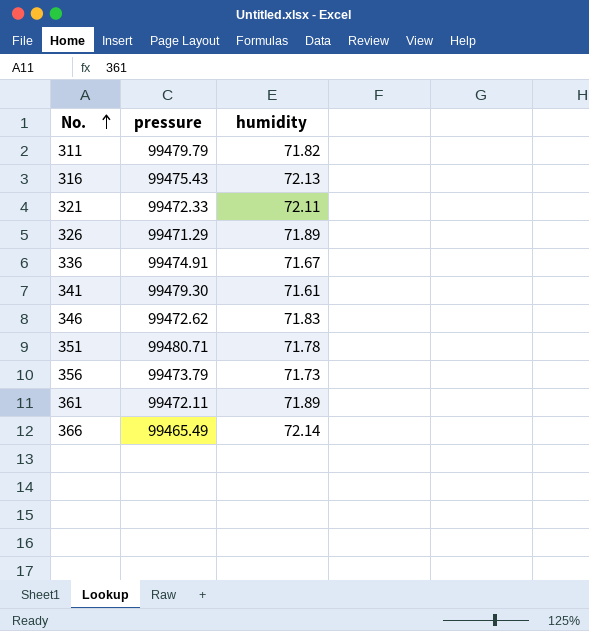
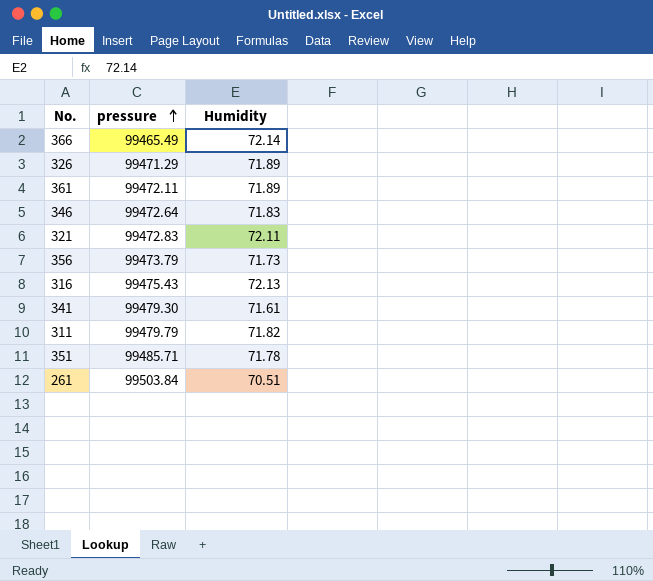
row order: No. ascending -> pressure ascending
column name: humidity -> Humidity
row 336: 99474.91 | 71.67 -> none
346 | pressure: 99472.62 -> 99472.64
321 | pressure: 99472.33 -> 99472.83
351 | pressure: 99480.71 -> 99485.71
row 261: none -> 99503.84 | 70.51

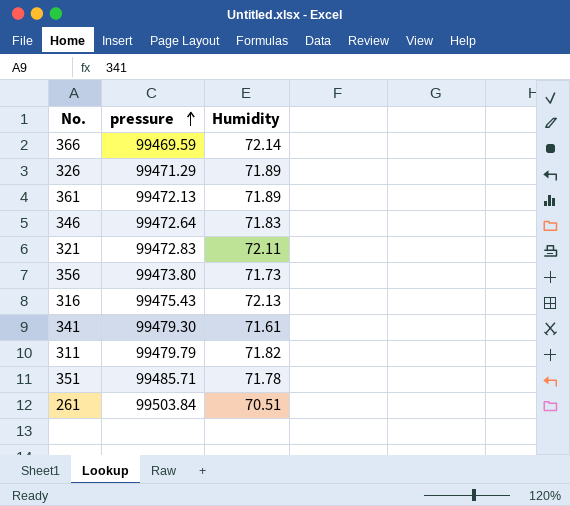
366 | pressure: 99465.49 -> 99469.59
361 | pressure: 99472.11 -> 99472.13
356 | pressure: 99473.79 -> 99473.80

